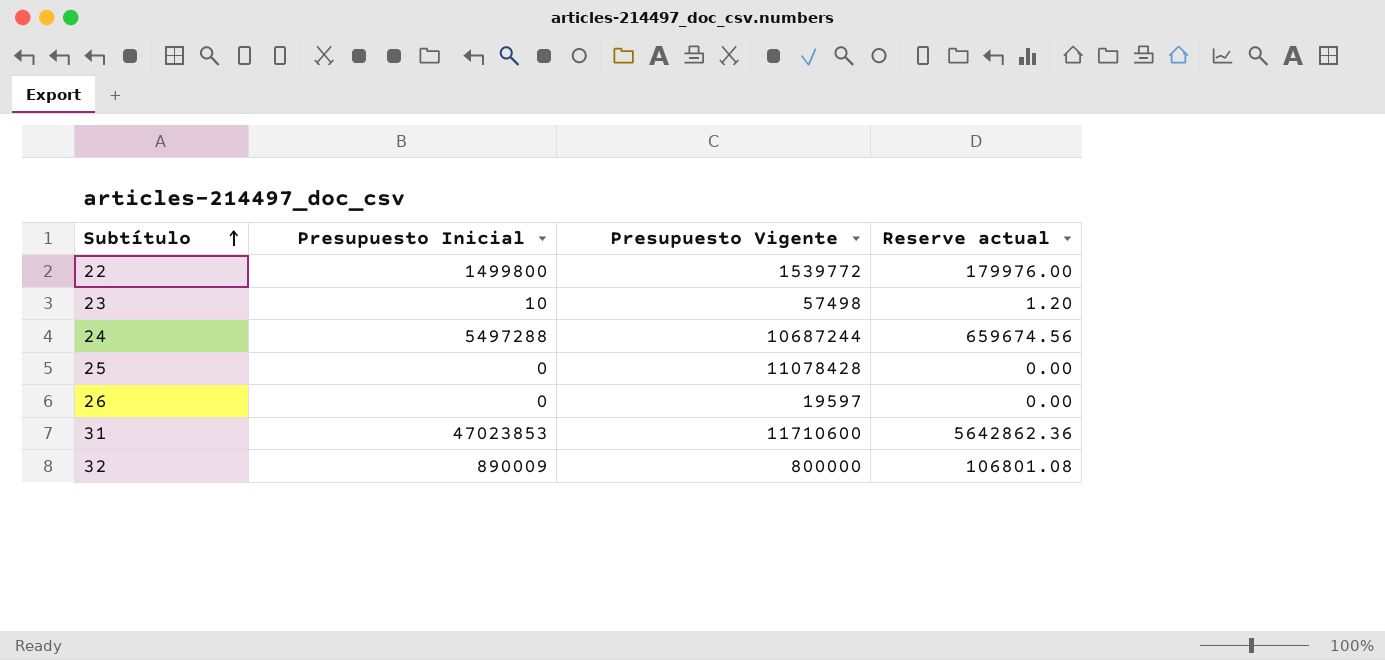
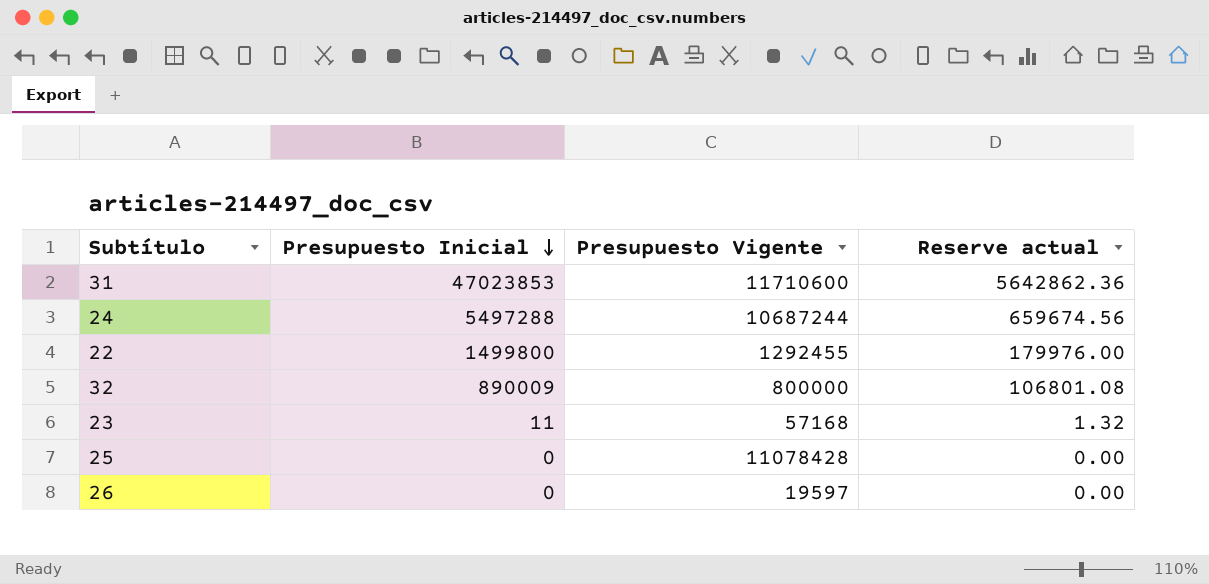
row order: Subtítulo ascending -> Presupuesto Inicial descending
22 | Presupuesto Vigente: 1539772 -> 1292455
23 | Presupuesto Inicial: 10 -> 11
23 | Presupuesto Vigente: 57498 -> 57168
23 | Reserve actual: 1.20 -> 1.32

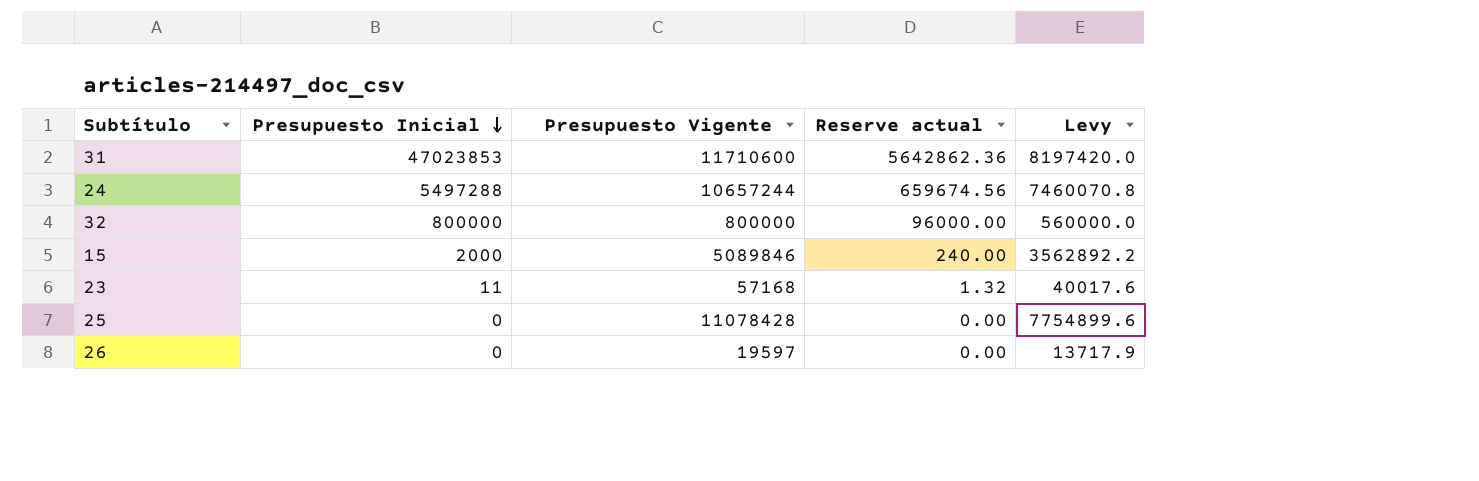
column Levy | formula: none -> [Presupuesto Vigente] * 0.7
row 22: 1499800 | 1292455 | 179976.00 -> none
24 | Presupuesto Vigente: 10687244 -> 10657244
32 | Presupuesto Inicial: 890009 -> 800000
32 | Reserve actual: 106801.08 -> 96000.00
row 15: none -> 2000 | 5089846 | 240.00 | 3562892.2

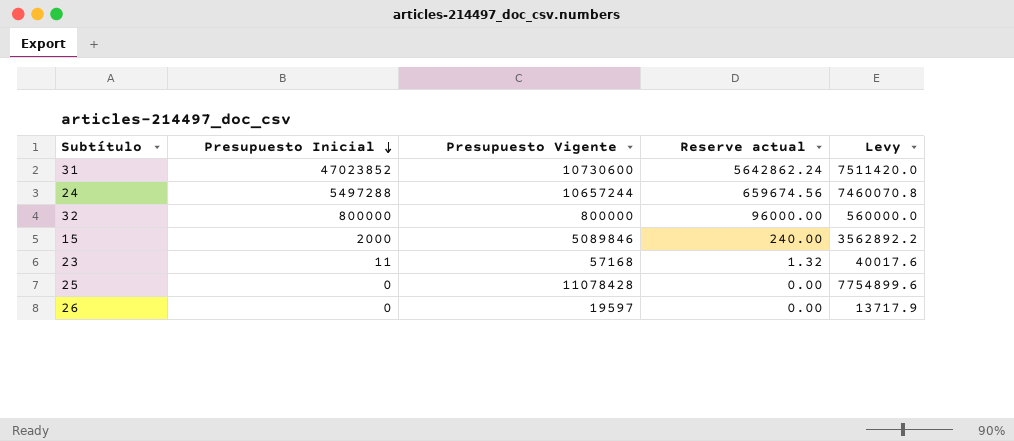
31 | Presupuesto Inicial: 47023853 -> 47023852
31 | Presupuesto Vigente: 11710600 -> 10730600
31 | Reserve actual: 5642862.36 -> 5642862.24
31 | Levy: 8197420.0 -> 7511420.0

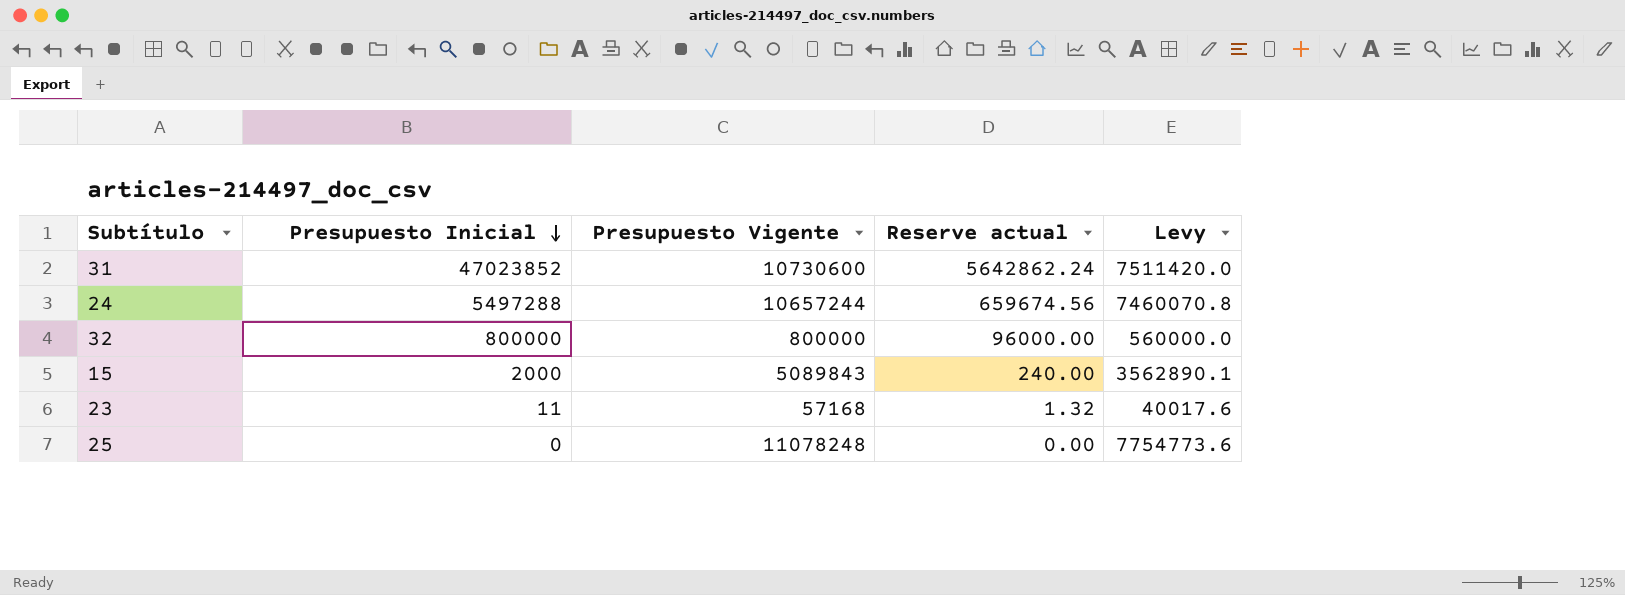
row 26: 0 | 19597 | 0.00 | 13717.9 -> none
15 | Presupuesto Vigente: 5089846 -> 5089843
15 | Levy: 3562892.2 -> 3562890.1
25 | Presupuesto Vigente: 11078428 -> 11078248
25 | Levy: 7754899.6 -> 7754773.6

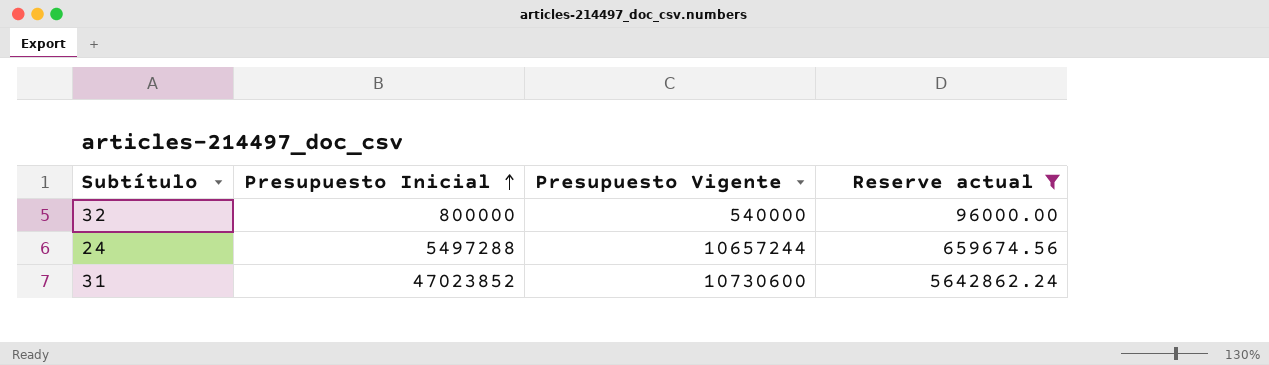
filter: none -> Reserve actual >= 96000.00
row order: Presupuesto Inicial descending -> Presupuesto Inicial ascending
column Levy | formula: [Presupuesto Vigente] * 0.7 -> none
32 | Presupuesto Vigente: 800000 -> 540000

